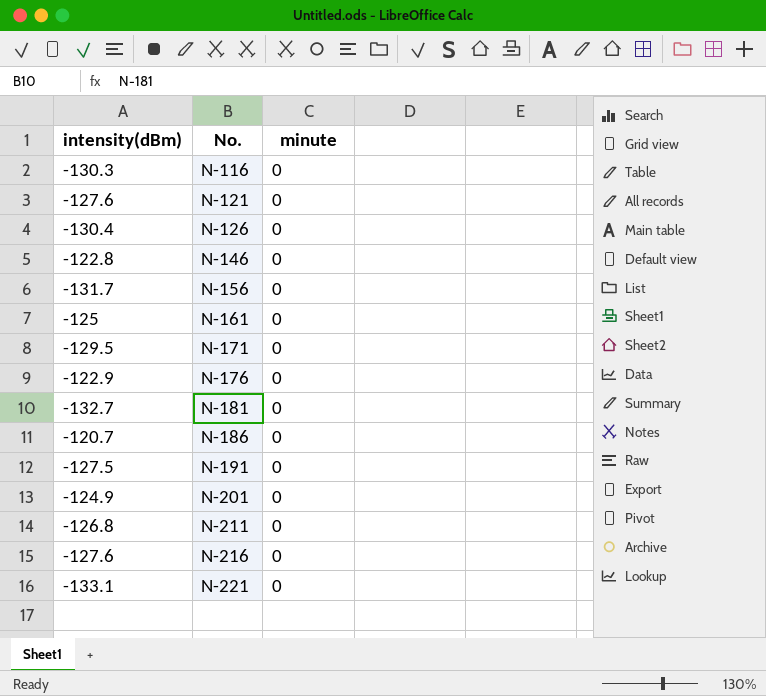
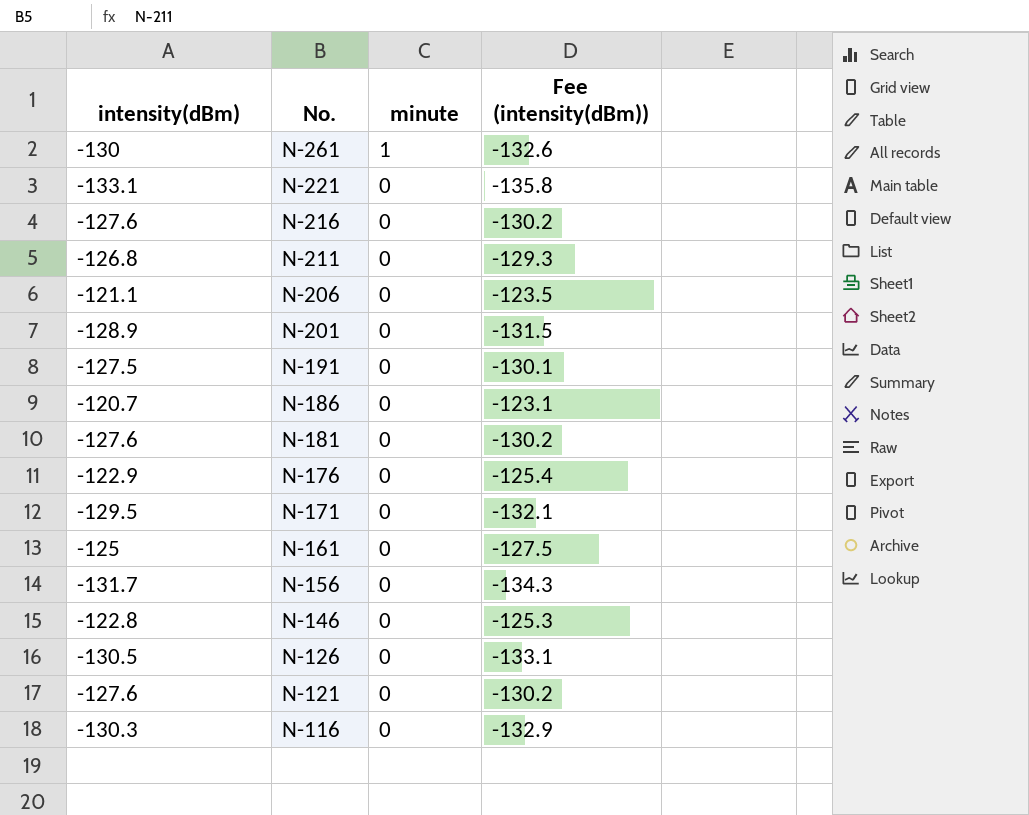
row order: No. ascending -> No. descending
column Fee (intensity(dBm)) | formula: none -> [intensity(dBm)] * 1.02
row N-261: none -> -130 | 1 | -132.6
row N-206: none -> -121.1 | 0 | -123.5
N-201 | intensity(dBm): -124.9 -> -128.9
N-181 | intensity(dBm): -132.7 -> -127.6
N-126 | intensity(dBm): -130.4 -> -130.5

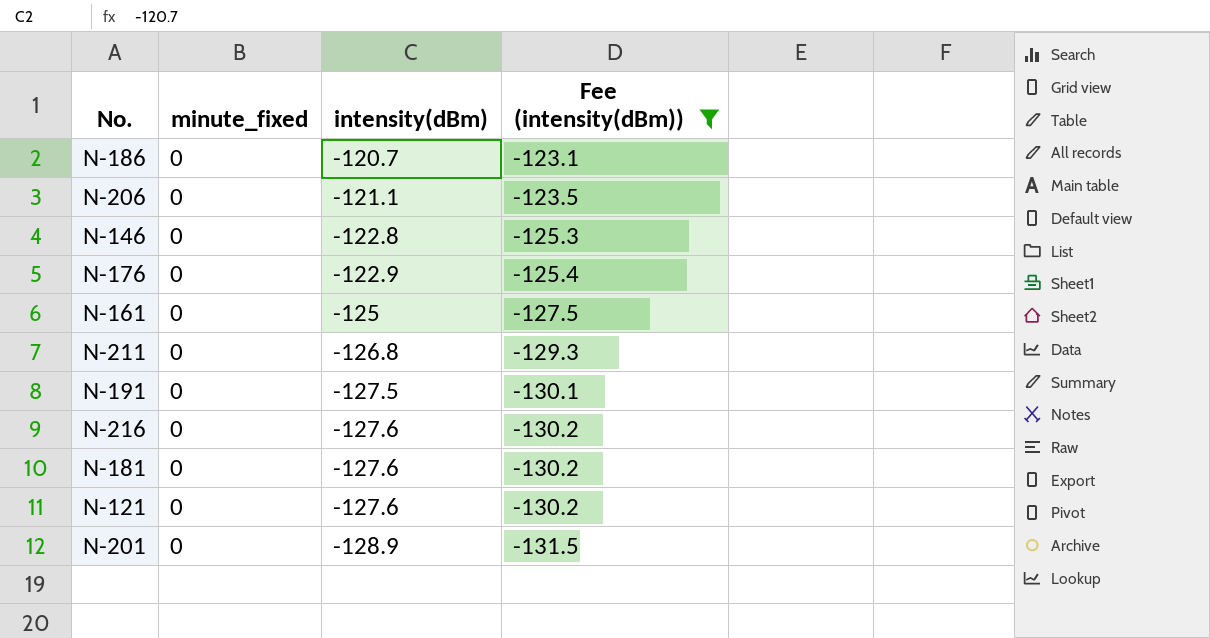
filter: none -> Fee (intensity(dBm)) >= -131.5
row order: No. descending -> intensity(dBm) descending
column name: minute -> minute_fixed
column intensity(dBm) | position: 1 -> 3

